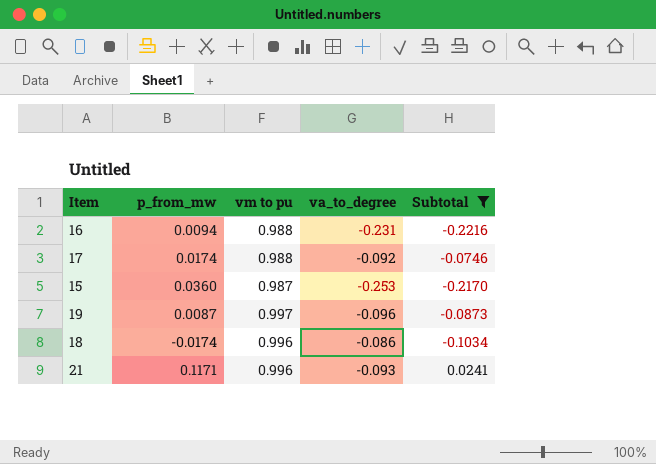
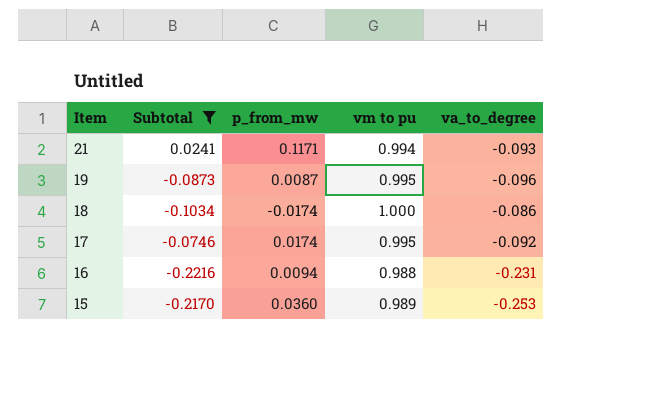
row order: none -> Item descending
column Subtotal | position: 5 -> 2
21 | vm to pu: 0.996 -> 0.994
19 | vm to pu: 0.997 -> 0.995
18 | vm to pu: 0.996 -> 1.000
17 | vm to pu: 0.988 -> 0.995
15 | vm to pu: 0.987 -> 0.989

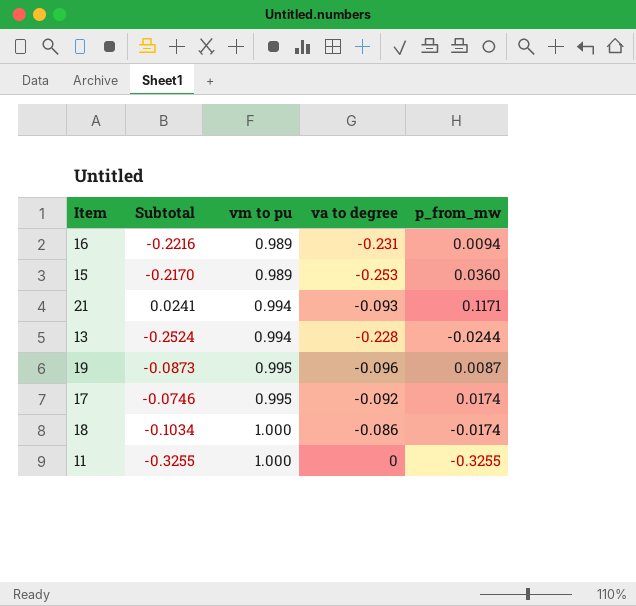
filter: Subtotal >= -0.2216 -> none
row order: Item descending -> vm to pu ascending
column name: va_to_degree -> va to degree
column p_from_mw | position: 3 -> 5
16 | vm to pu: 0.988 -> 0.989

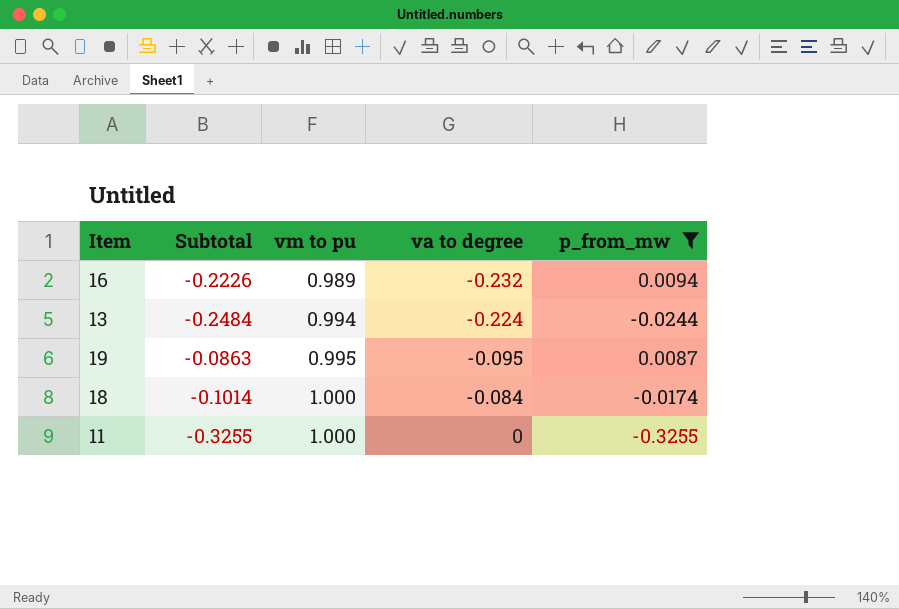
filter: none -> p_from_mw <= 0.0094
16 | Subtotal: -0.2216 -> -0.2226
16 | va to degree: -0.231 -> -0.232
13 | Subtotal: -0.2524 -> -0.2484
13 | va to degree: -0.228 -> -0.224
19 | Subtotal: -0.0873 -> -0.0863
19 | va to degree: -0.096 -> -0.095
18 | Subtotal: -0.1034 -> -0.1014
18 | va to degree: -0.086 -> -0.084

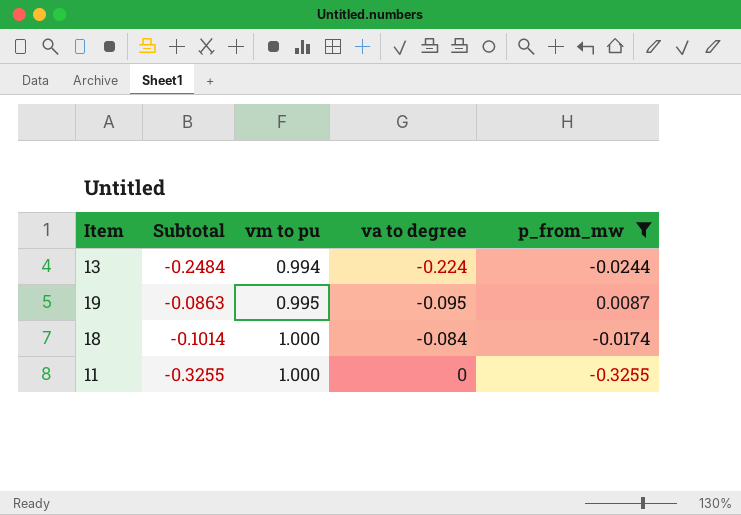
row 16: -0.2226 | 0.989 | -0.232 | 0.0094 -> none

